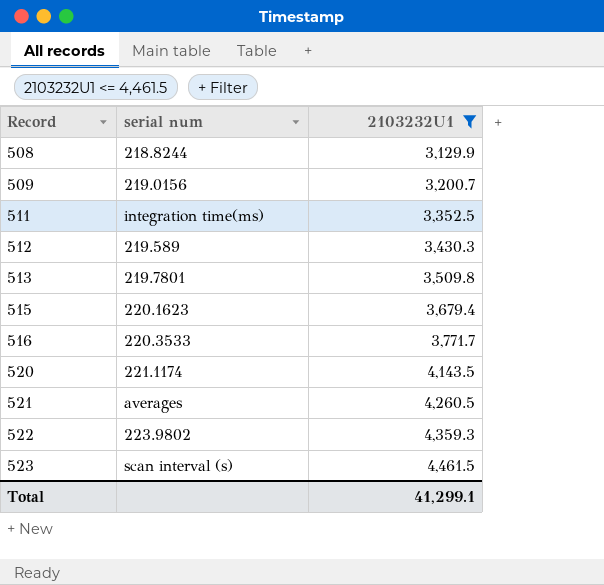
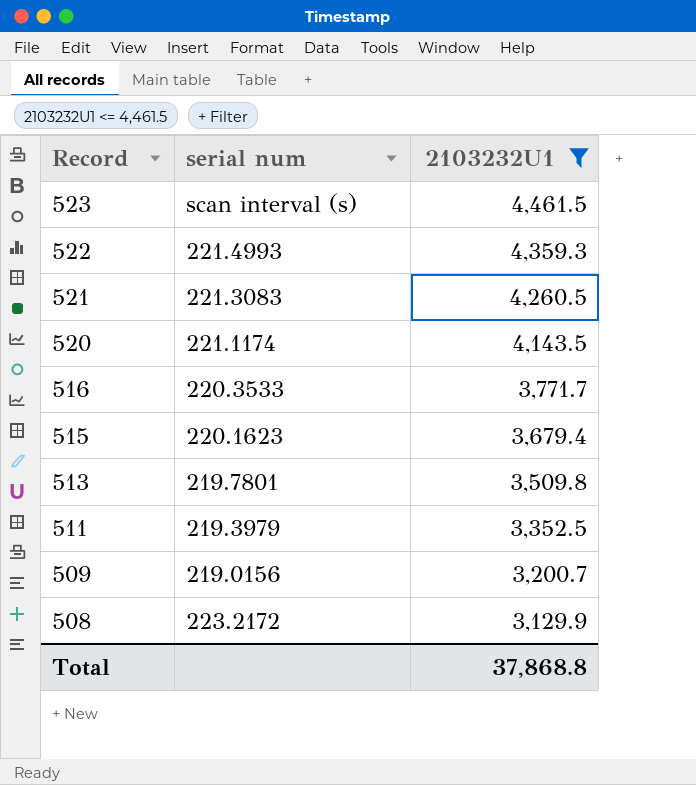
row order: Record ascending -> Record descending
row 512: 219.589 | 3,430.3 -> none
522 | serial num: 223.9802 -> 221.4993
521 | serial num: averages -> 221.3083
511 | serial num: integration time(ms) -> 219.3979
508 | serial num: 218.8244 -> 223.2172
Total | 2103232U1: 41,299.1 -> 37,868.8

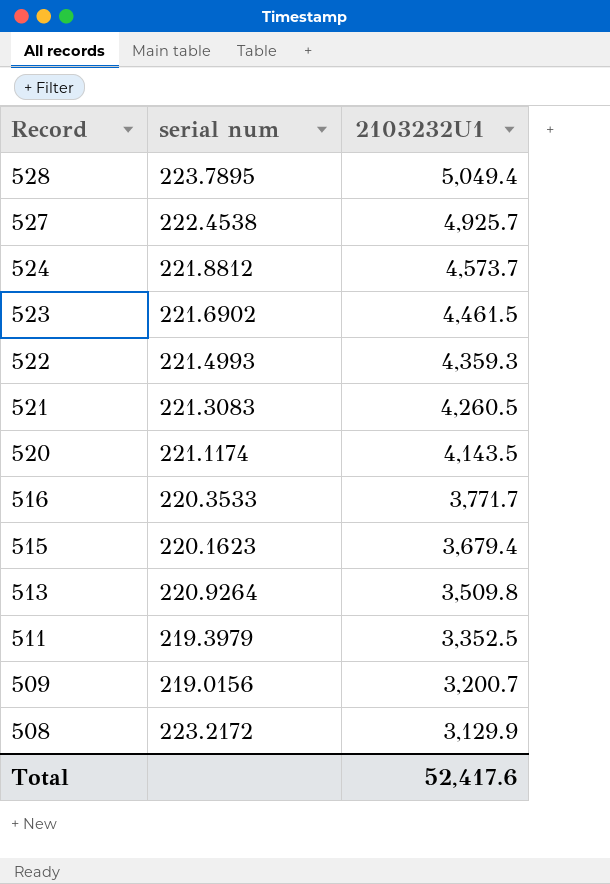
filter: 2103232U1 <= 4,461.5 -> none
523 | serial num: scan interval (s) -> 221.6902
513 | serial num: 219.7801 -> 220.9264
Total | 2103232U1: 37,868.8 -> 52,417.6

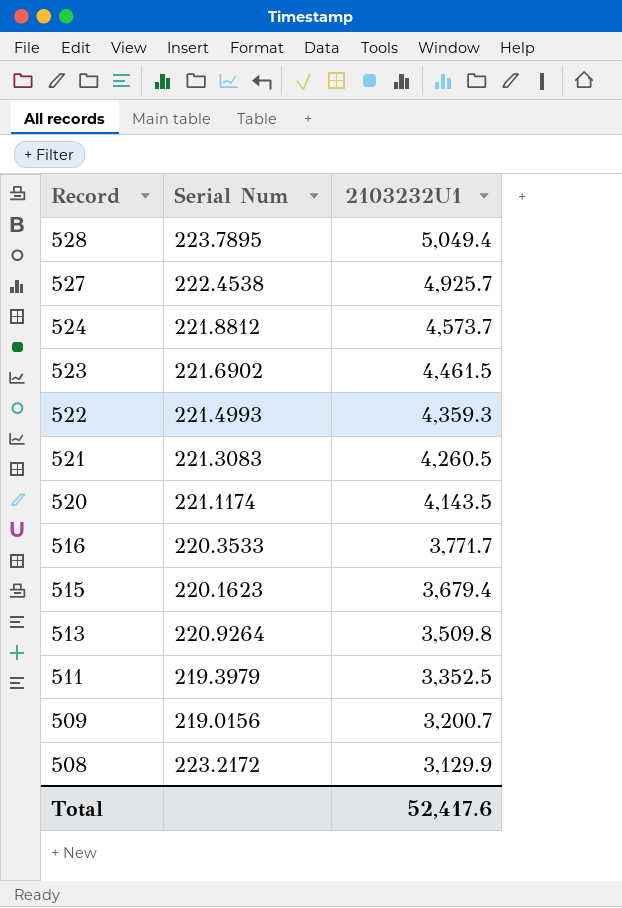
column name: serial num -> Serial Num

